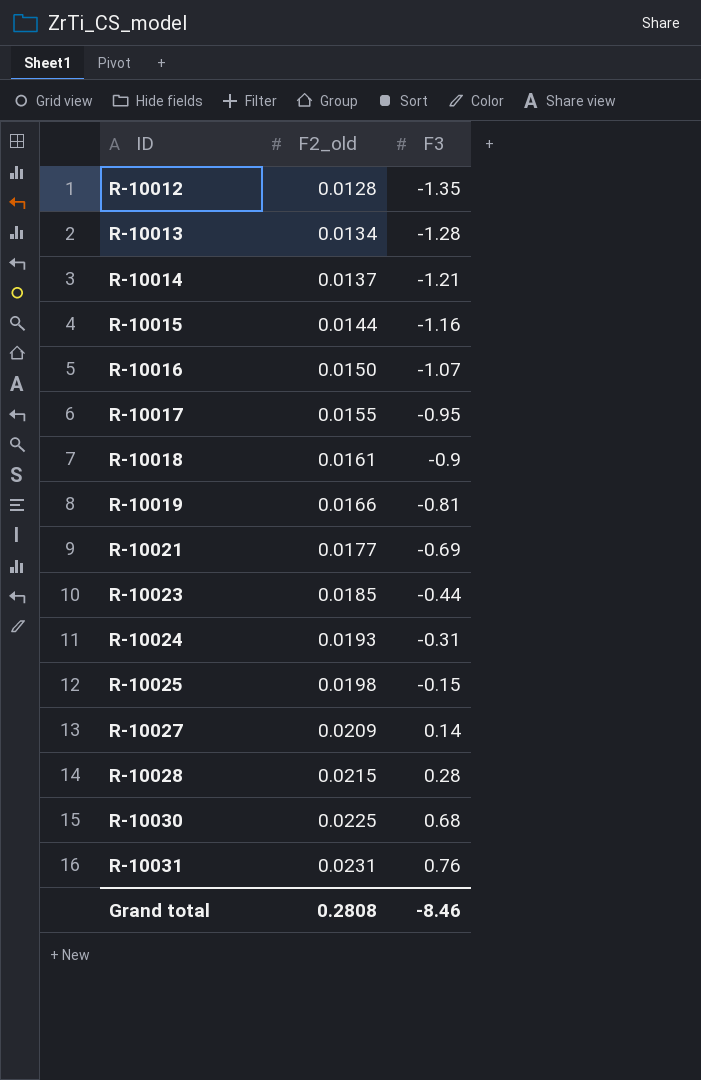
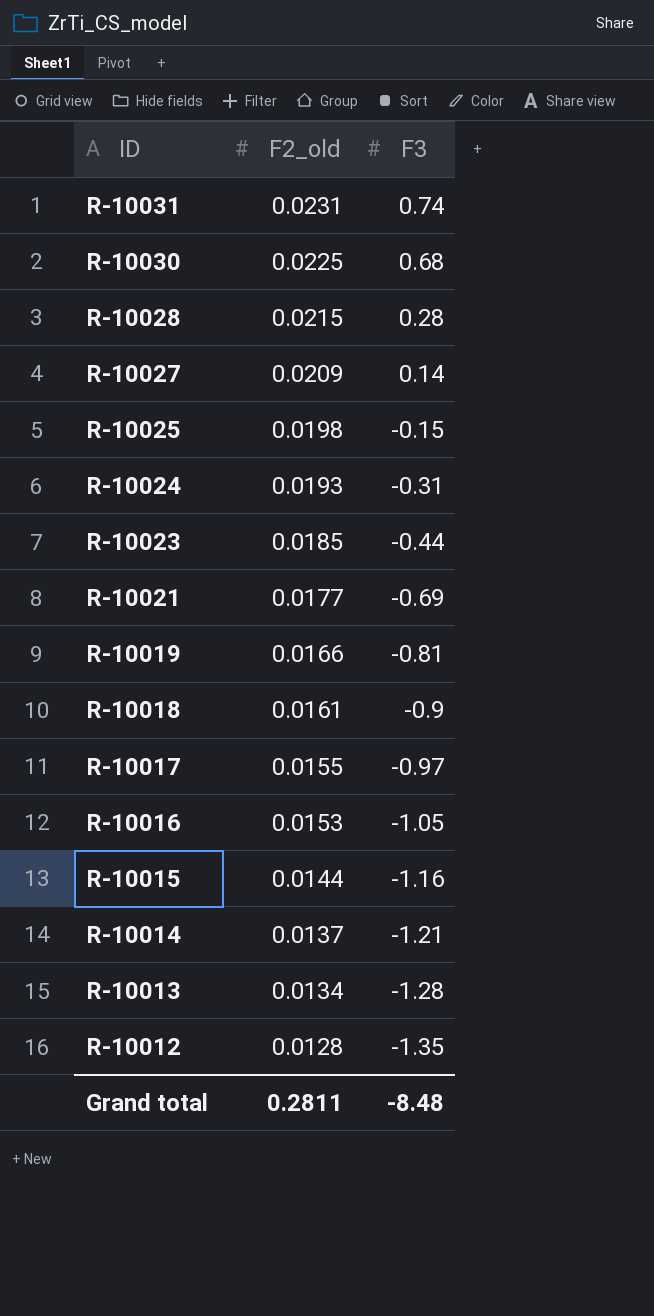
row order: ID ascending -> ID descending
R-10031 | F3: 0.76 -> 0.74
R-10017 | F3: -0.95 -> -0.97
R-10016 | F2_old: 0.0150 -> 0.0153
R-10016 | F3: -1.07 -> -1.05
Grand total | F2_old: 0.2808 -> 0.2811
Grand total | F3: -8.46 -> -8.48

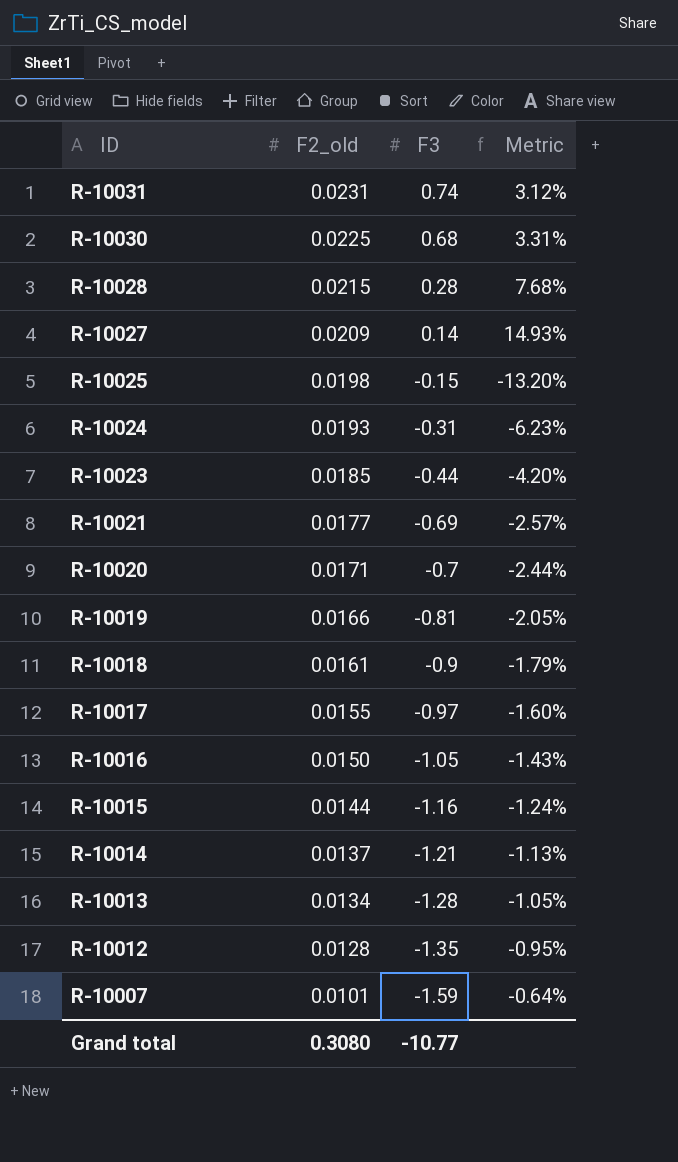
column Metric | formula: none -> [F2_old] / [F3]
row R-10020: none -> 0.0171 | -0.7 | -2.44%
R-10016 | F2_old: 0.0153 -> 0.0150
row R-10007: none -> 0.0101 | -1.59 | -0.64%
Grand total | F2_old: 0.2811 -> 0.3080
Grand total | F3: -8.48 -> -10.77

